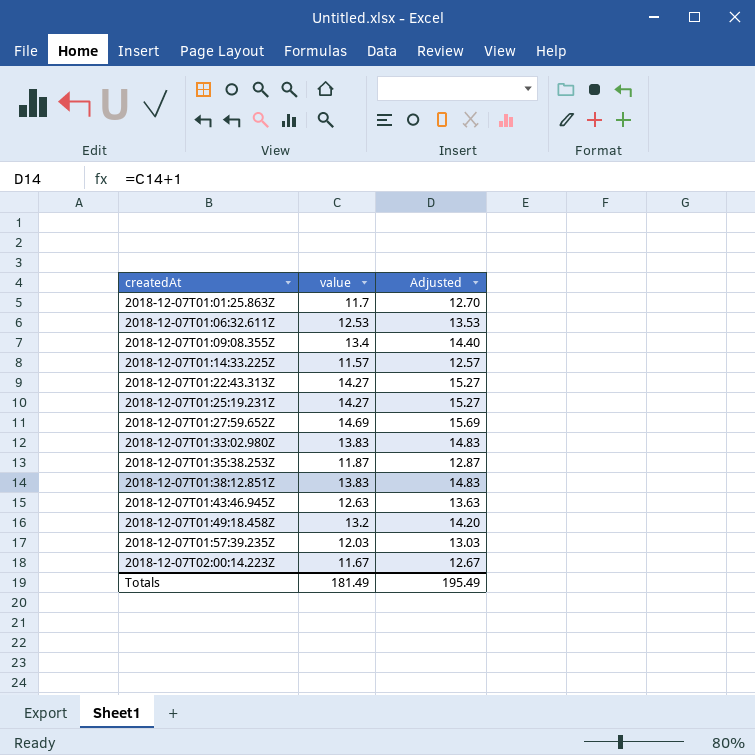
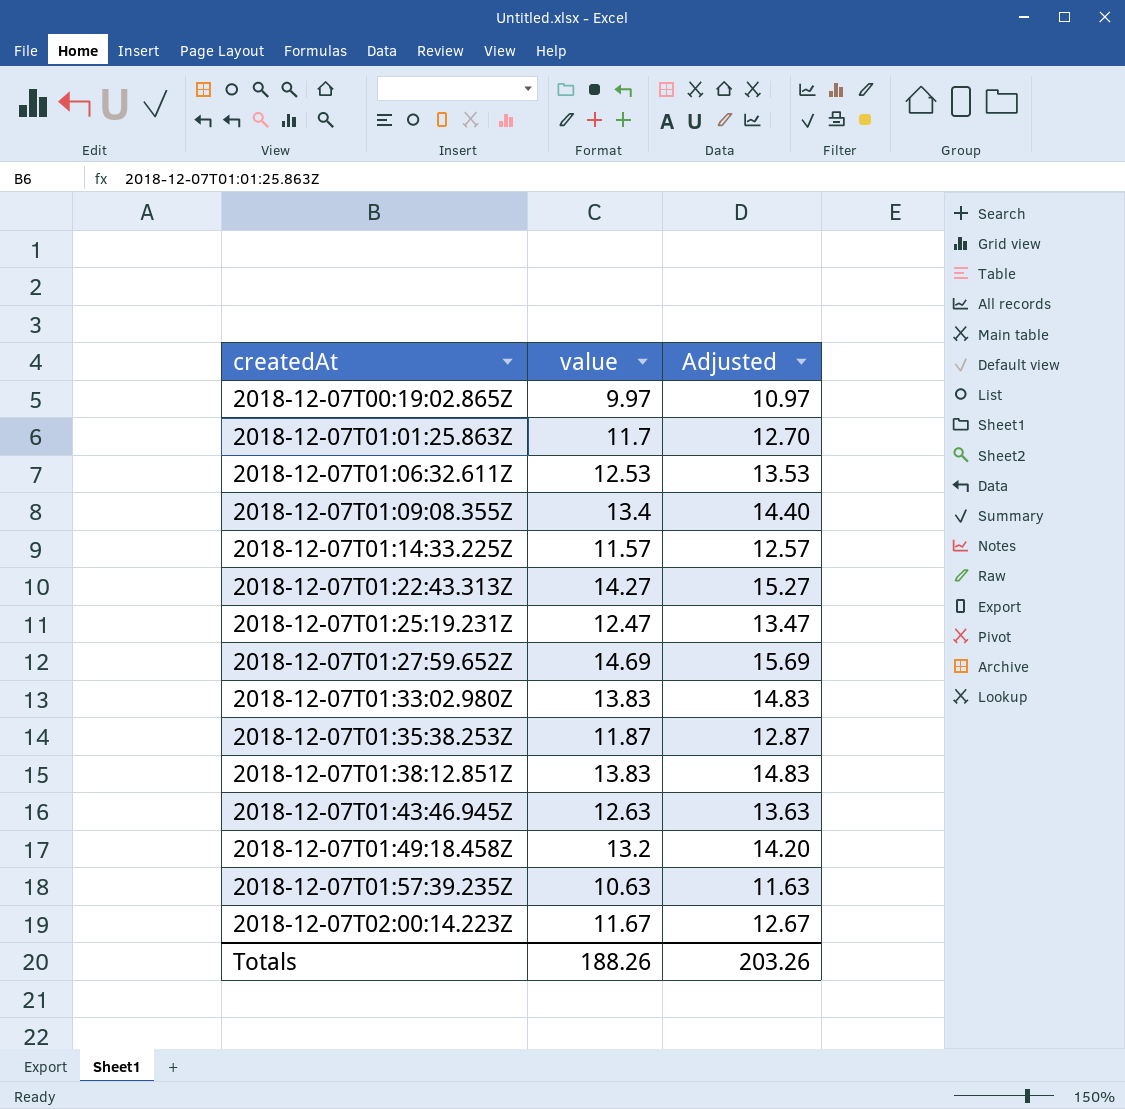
row 2018-12-07T00:19:02.865Z: none -> 9.97 | 10.97
2018-12-07T01:25:19.231Z | value: 14.27 -> 12.47
2018-12-07T01:25:19.231Z | Adjusted: 15.27 -> 13.47
2018-12-07T01:57:39.235Z | value: 12.03 -> 10.63
2018-12-07T01:57:39.235Z | Adjusted: 13.03 -> 11.63
Totals | value: 181.49 -> 188.26
Totals | Adjusted: 195.49 -> 203.26

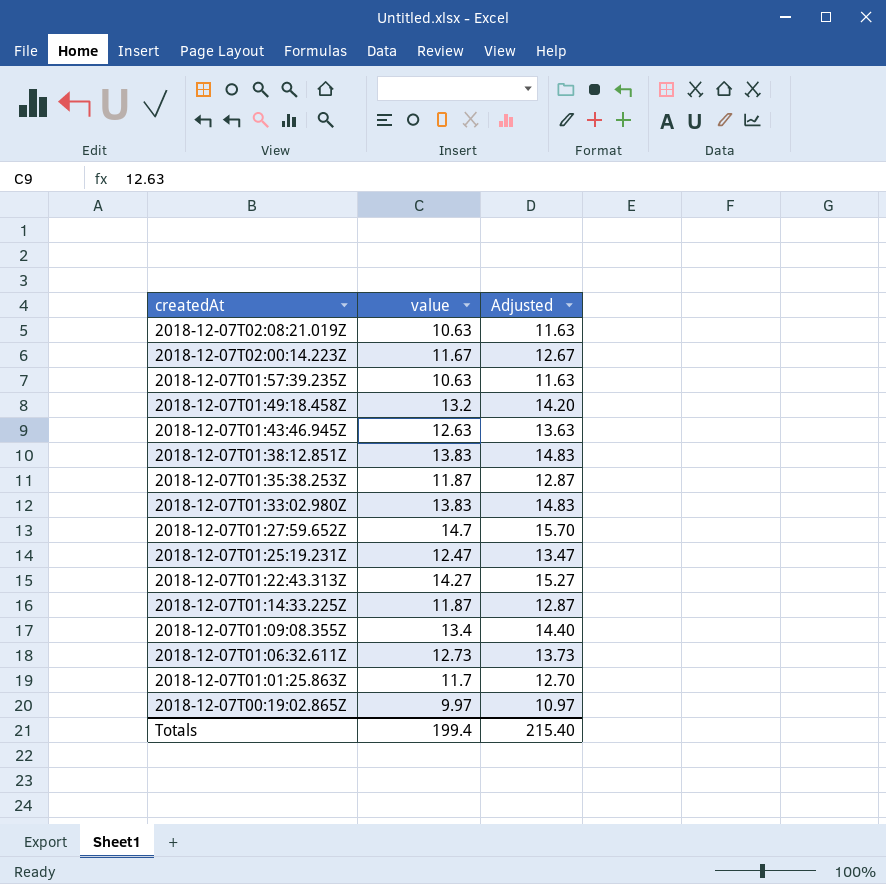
row order: createdAt ascending -> createdAt descending
row 2018-12-07T02:08:21.019Z: none -> 10.63 | 11.63
2018-12-07T01:27:59.652Z | value: 14.69 -> 14.7
2018-12-07T01:27:59.652Z | Adjusted: 15.69 -> 15.70
2018-12-07T01:14:33.225Z | value: 11.57 -> 11.87
2018-12-07T01:14:33.225Z | Adjusted: 12.57 -> 12.87
2018-12-07T01:06:32.611Z | value: 12.53 -> 12.73
2018-12-07T01:06:32.611Z | Adjusted: 13.53 -> 13.73
Totals | value: 188.26 -> 199.4
Totals | Adjusted: 203.26 -> 215.40

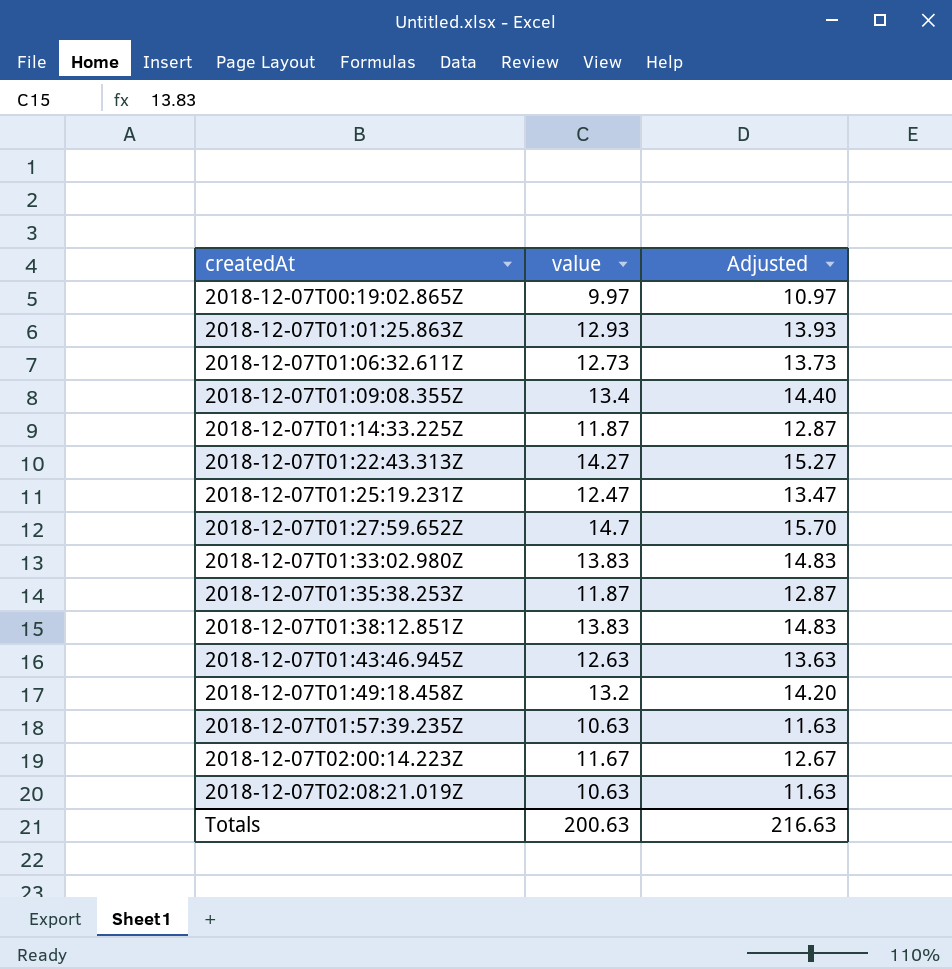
row order: createdAt descending -> createdAt ascending
2018-12-07T01:01:25.863Z | value: 11.7 -> 12.93
2018-12-07T01:01:25.863Z | Adjusted: 12.70 -> 13.93
Totals | value: 199.4 -> 200.63
Totals | Adjusted: 215.40 -> 216.63

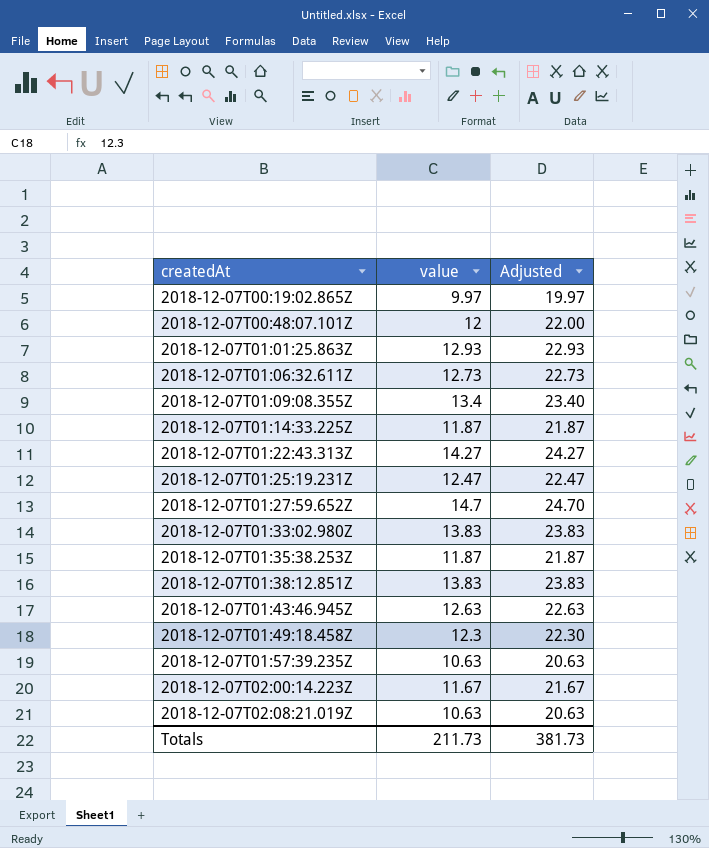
column Adjusted | formula: [value] + 1 -> [value] + 10
row 2018-12-07T00:48:07.101Z: none -> 12 | 22.00
2018-12-07T01:49:18.458Z | value: 13.2 -> 12.3
Totals | value: 200.63 -> 211.73
Totals | Adjusted: 216.63 -> 381.73

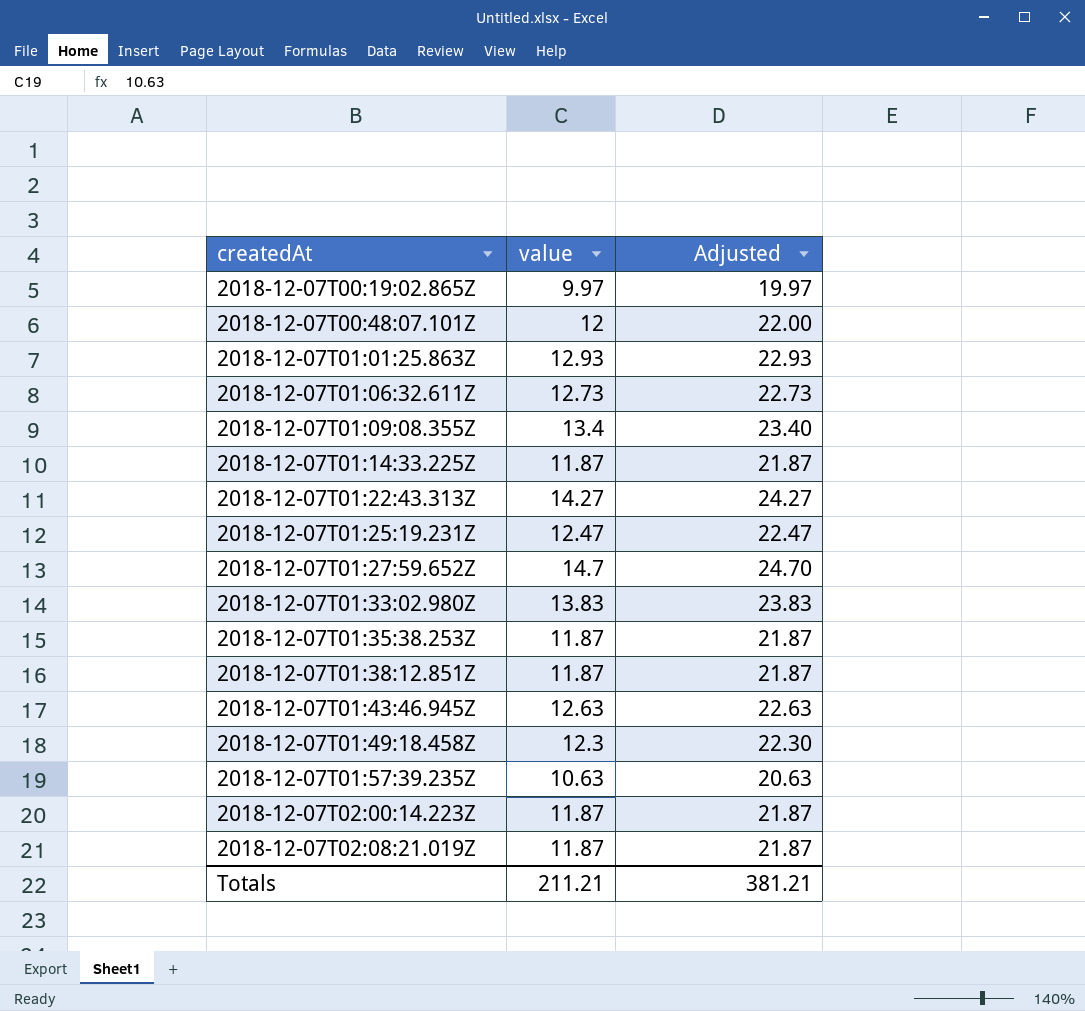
2018-12-07T01:38:12.851Z | value: 13.83 -> 11.87
2018-12-07T01:38:12.851Z | Adjusted: 23.83 -> 21.87
2018-12-07T02:00:14.223Z | value: 11.67 -> 11.87
2018-12-07T02:00:14.223Z | Adjusted: 21.67 -> 21.87
2018-12-07T02:08:21.019Z | value: 10.63 -> 11.87
2018-12-07T02:08:21.019Z | Adjusted: 20.63 -> 21.87
Totals | value: 211.73 -> 211.21
Totals | Adjusted: 381.73 -> 381.21

